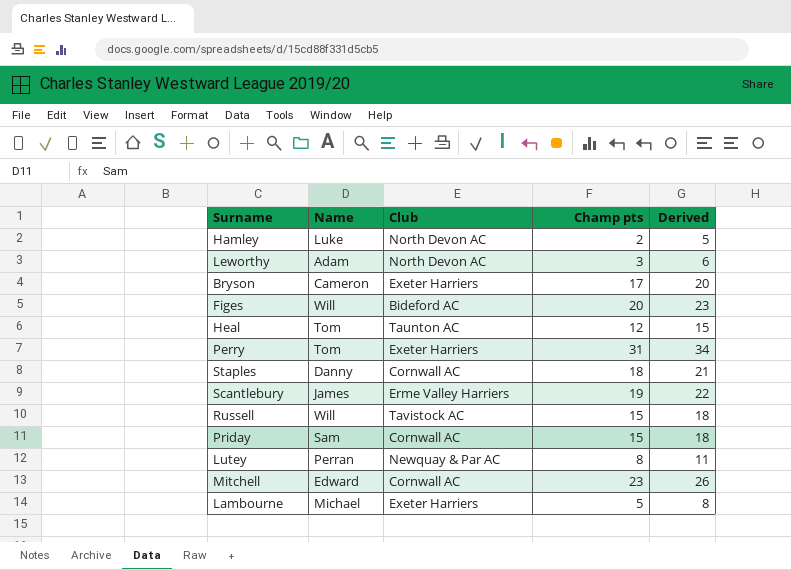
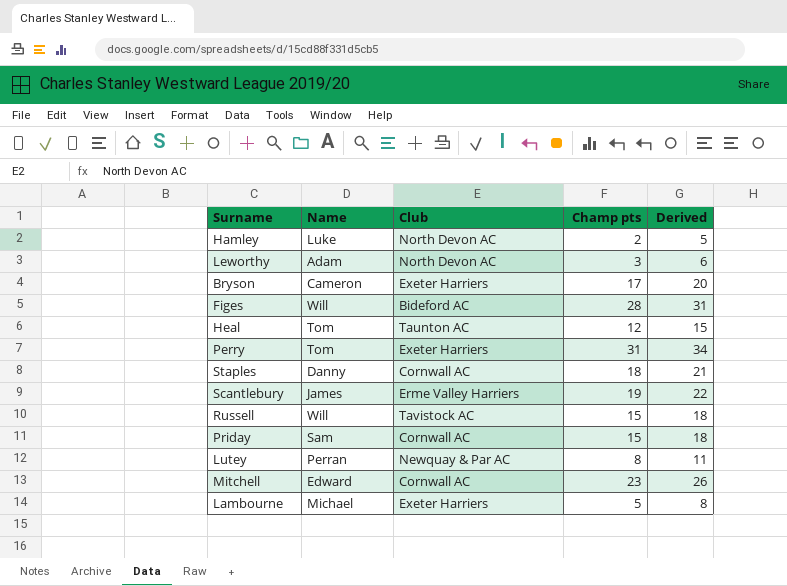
Figes | Champ pts: 20 -> 28
Figes | Derived: 23 -> 31

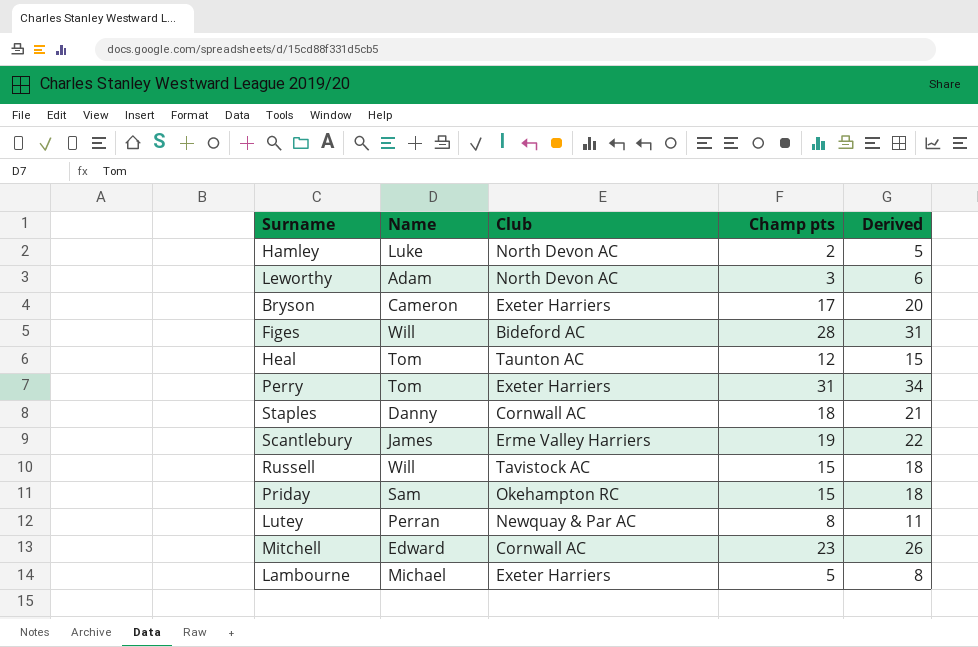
Priday | Club: Cornwall AC -> Okehampton RC

